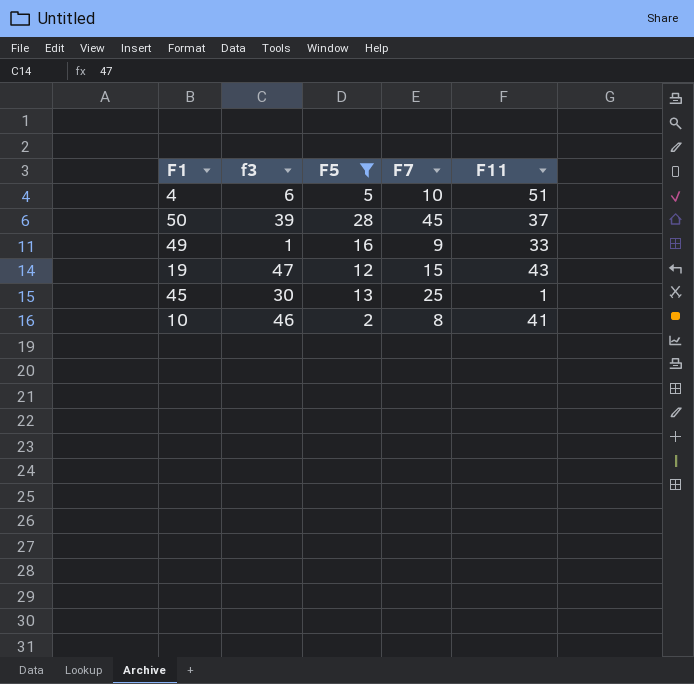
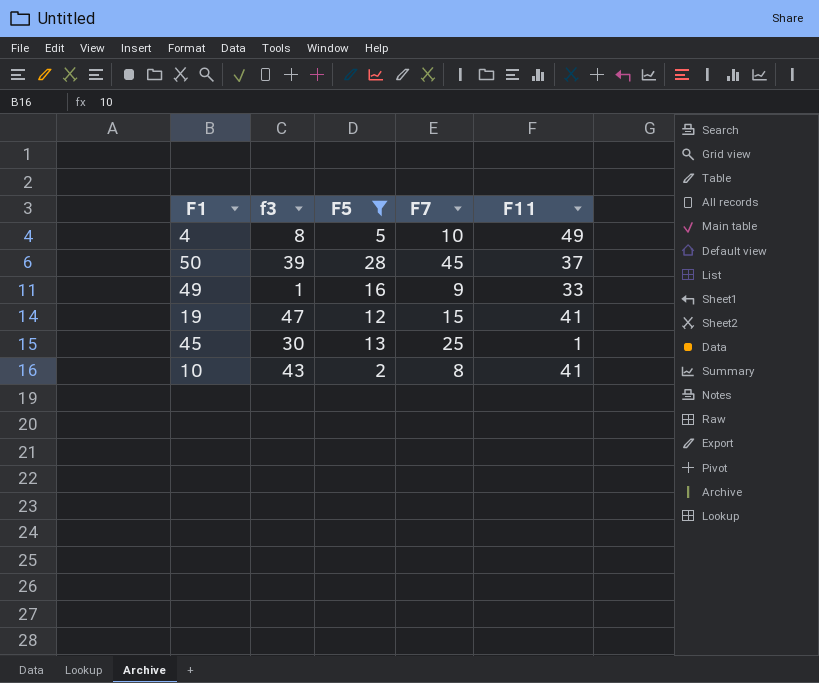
4 | f3: 6 -> 8
4 | F11: 51 -> 49
19 | F11: 43 -> 41
10 | f3: 46 -> 43

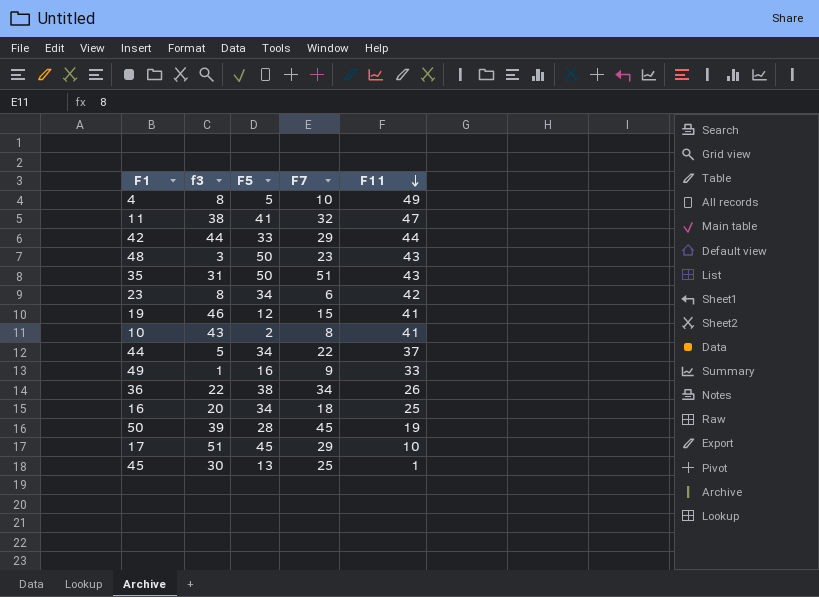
filter: F5 <= 28 -> none
row order: none -> F11 descending
19 | f3: 47 -> 46
50 | F11: 37 -> 19

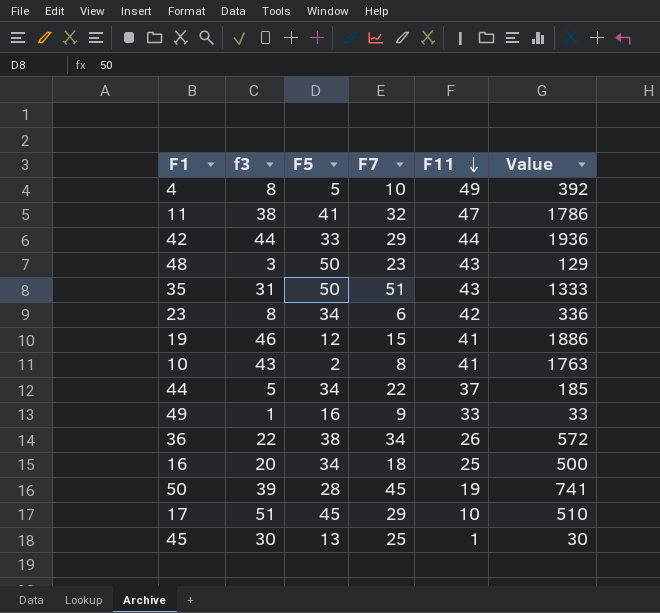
column Value | formula: none -> [f3] * [F11]

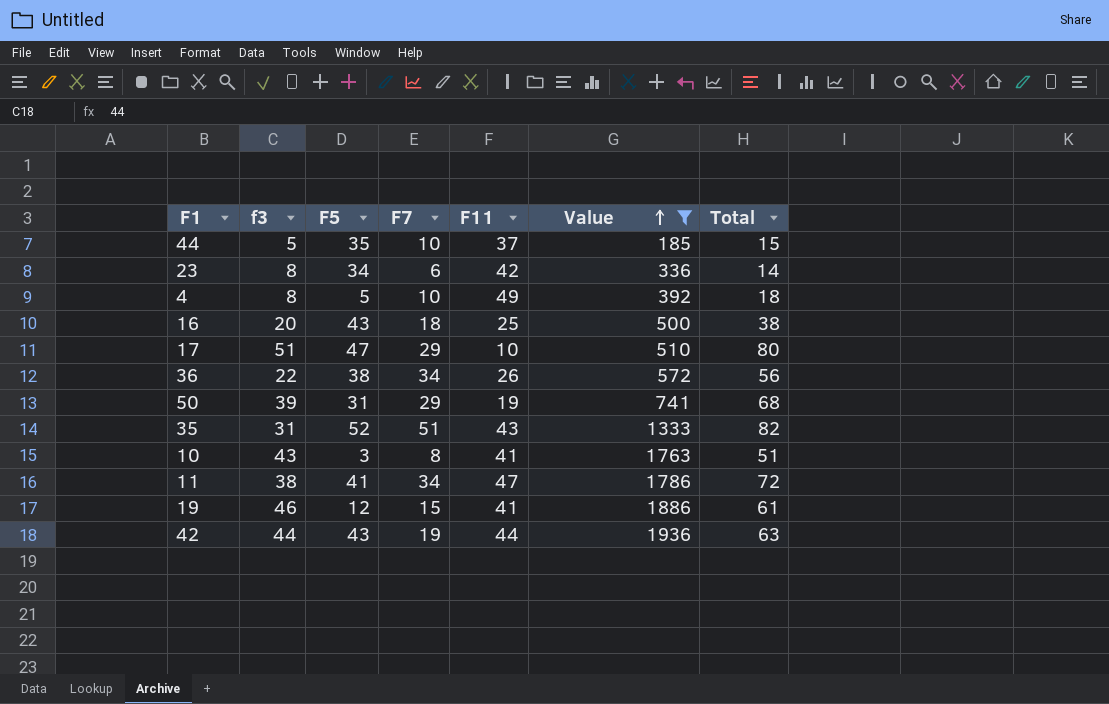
filter: none -> Value >= 185
row order: F11 descending -> Value ascending
column Total | formula: none -> [f3] + [F7]
44 | F5: 34 -> 35
44 | F7: 22 -> 10
16 | F5: 34 -> 43
17 | F5: 45 -> 47
50 | F5: 28 -> 31
50 | F7: 45 -> 29
35 | F5: 50 -> 52
10 | F5: 2 -> 3
11 | F7: 32 -> 34
42 | F5: 33 -> 43
42 | F7: 29 -> 19

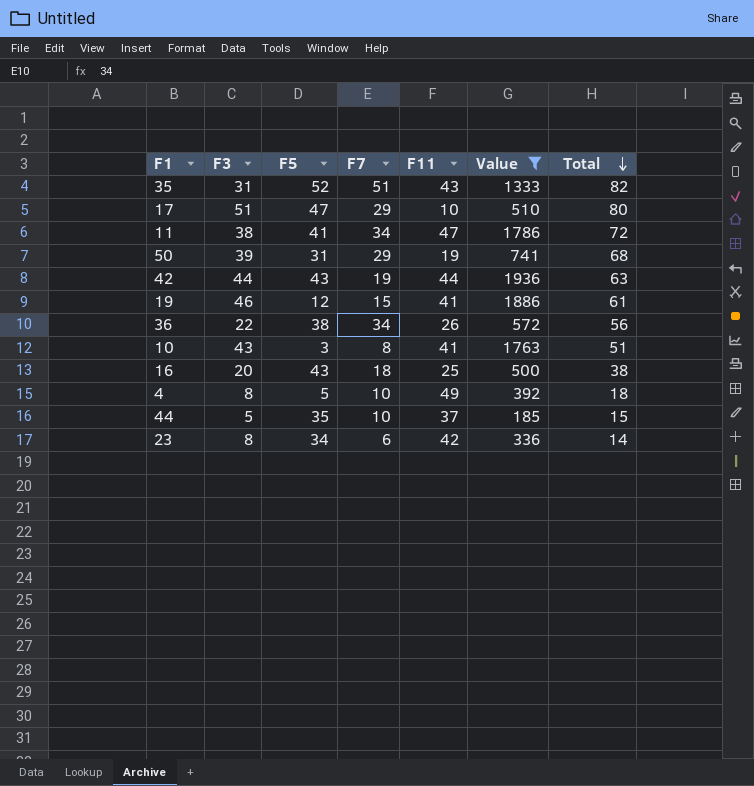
row order: Value ascending -> Total descending
column name: f3 -> F3

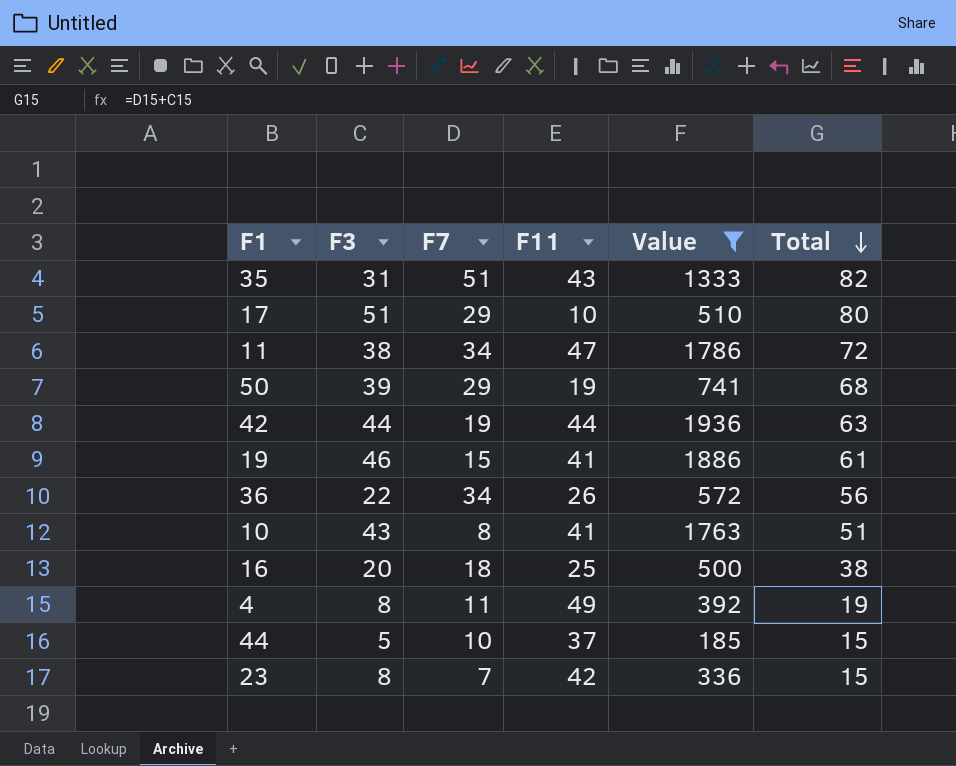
column F5 | position: 3 -> none
4 | F7: 10 -> 11
4 | Total: 18 -> 19
23 | F7: 6 -> 7
23 | Total: 14 -> 15

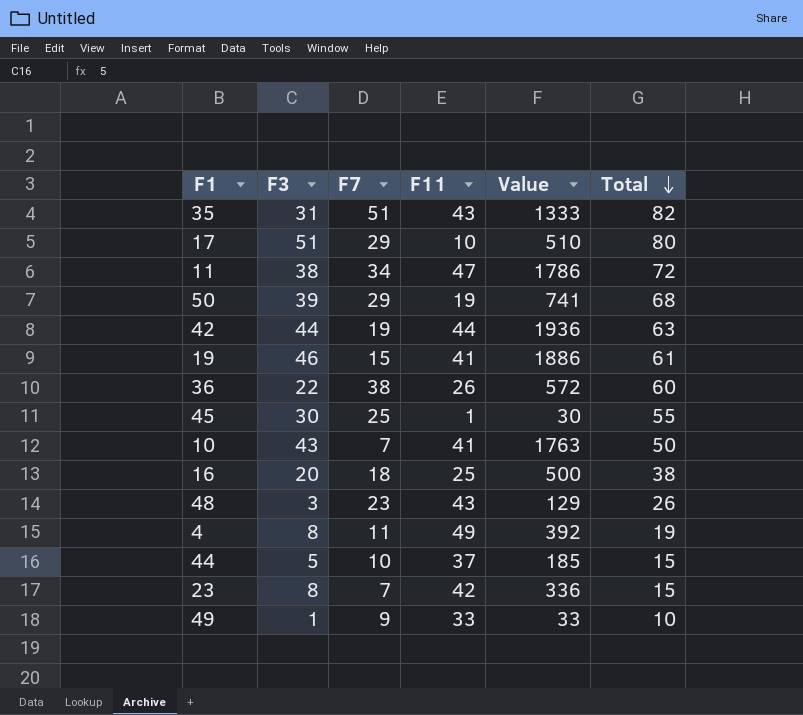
filter: Value >= 185 -> none
36 | F7: 34 -> 38
36 | Total: 56 -> 60
10 | F7: 8 -> 7
10 | Total: 51 -> 50

